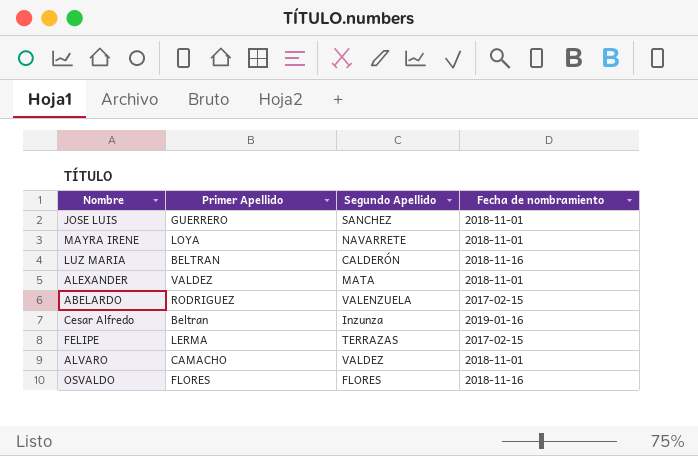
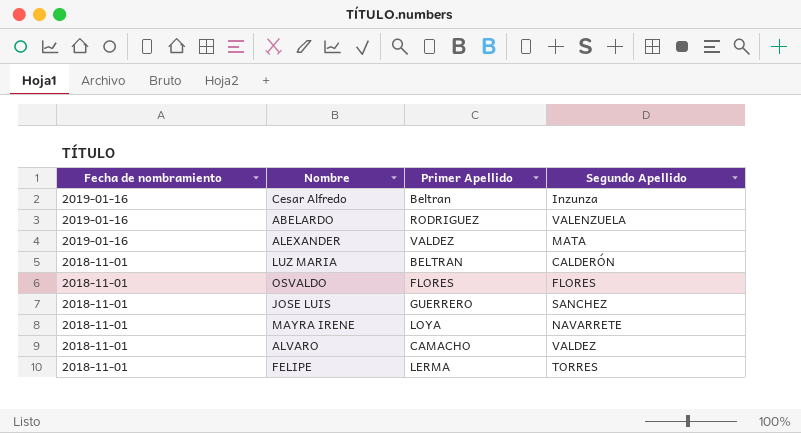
row order: none -> Fecha de nombramiento descending
column Fecha de nombramiento | position: 4 -> 1
ABELARDO | Fecha de nombramiento: 2017-02-15 -> 2019-01-16
ALEXANDER | Fecha de nombramiento: 2018-11-01 -> 2019-01-16
LUZ MARIA | Fecha de nombramiento: 2018-11-16 -> 2018-11-01
OSVALDO | Fecha de nombramiento: 2018-11-16 -> 2018-11-01
FELIPE | Fecha de nombramiento: 2017-02-15 -> 2018-11-01
FELIPE | Segundo Apellido: TERRAZAS -> TORRES

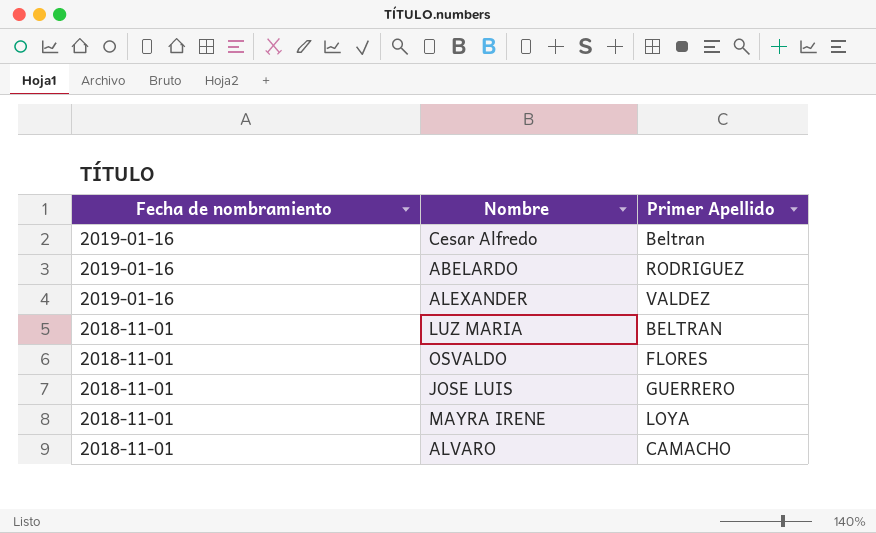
column Segundo Apellido | position: 4 -> none
row FELIPE: 2018-11-01 | LERMA | TORRES -> none

